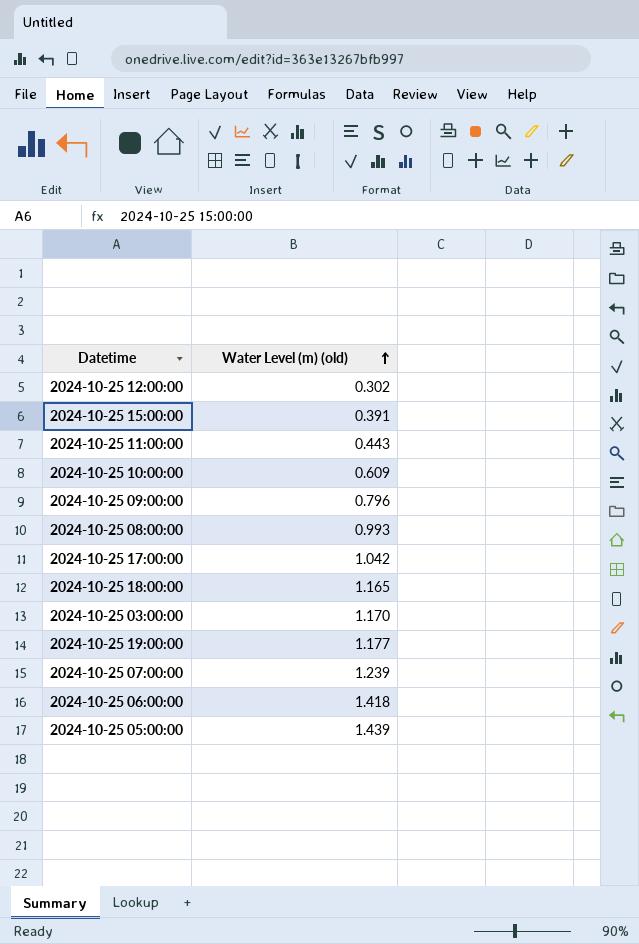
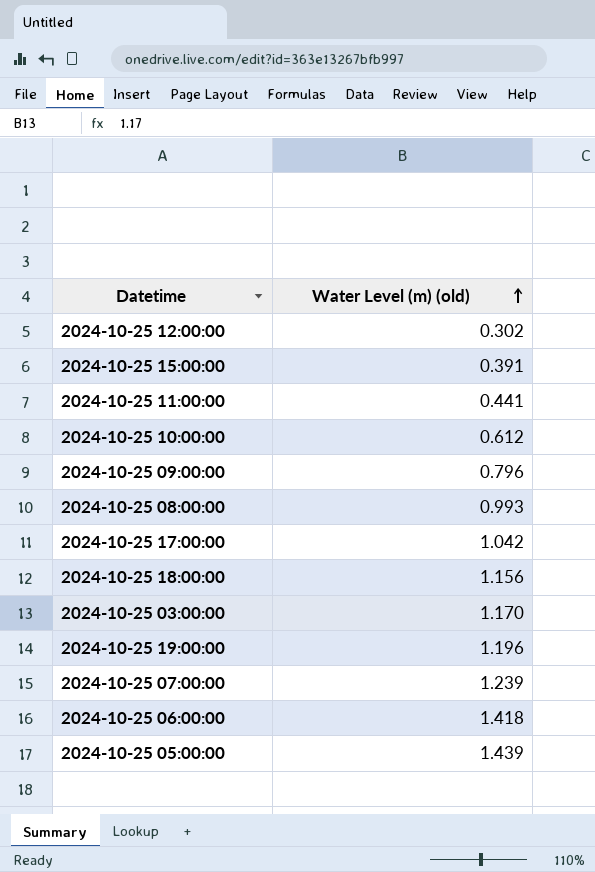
2024-10-25 11:00:00 | Water Level (m) (old): 0.443 -> 0.441
2024-10-25 10:00:00 | Water Level (m) (old): 0.609 -> 0.612
2024-10-25 18:00:00 | Water Level (m) (old): 1.165 -> 1.156
2024-10-25 19:00:00 | Water Level (m) (old): 1.177 -> 1.196

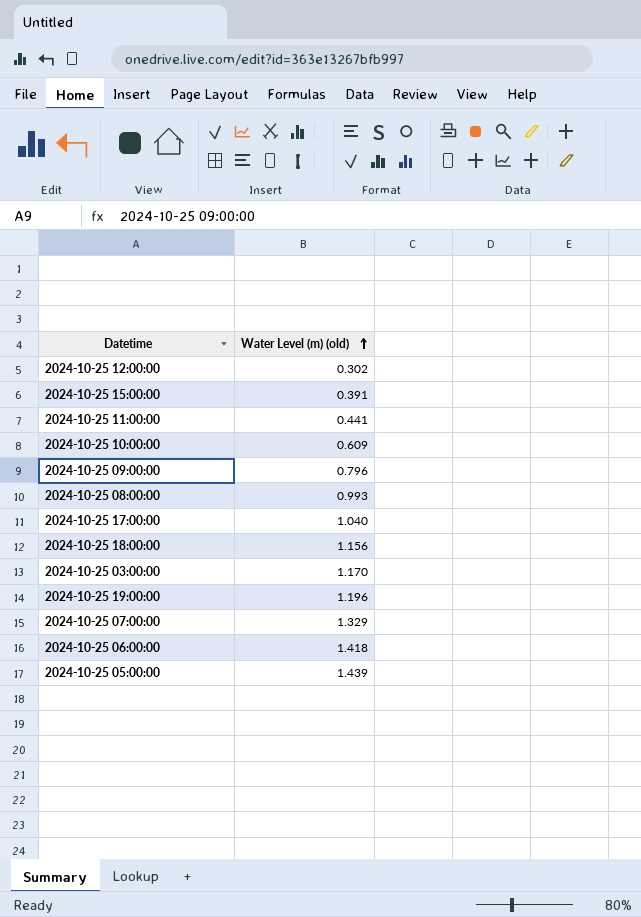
2024-10-25 10:00:00 | Water Level (m) (old): 0.612 -> 0.609
2024-10-25 17:00:00 | Water Level (m) (old): 1.042 -> 1.040
2024-10-25 07:00:00 | Water Level (m) (old): 1.239 -> 1.329

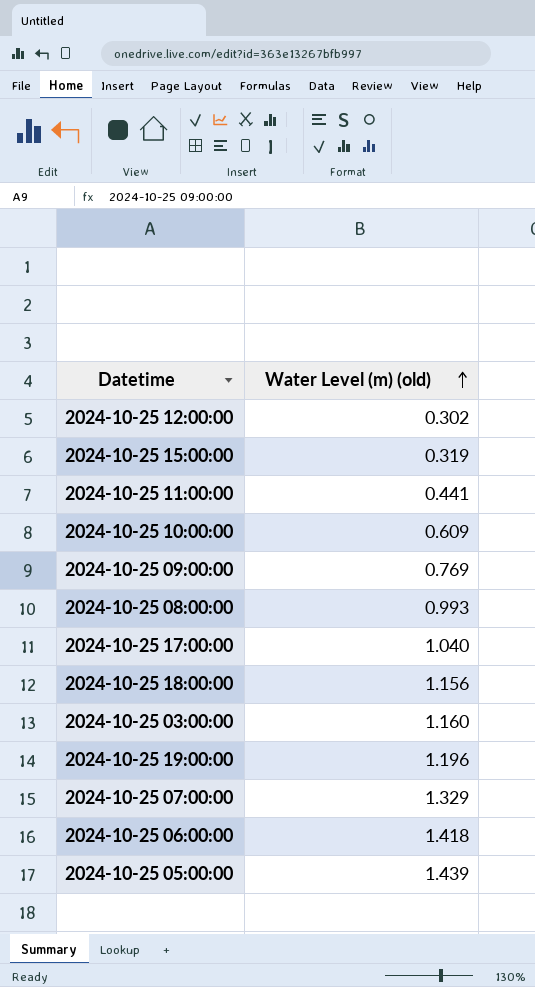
2024-10-25 15:00:00 | Water Level (m) (old): 0.391 -> 0.319
2024-10-25 09:00:00 | Water Level (m) (old): 0.796 -> 0.769
2024-10-25 03:00:00 | Water Level (m) (old): 1.170 -> 1.160

